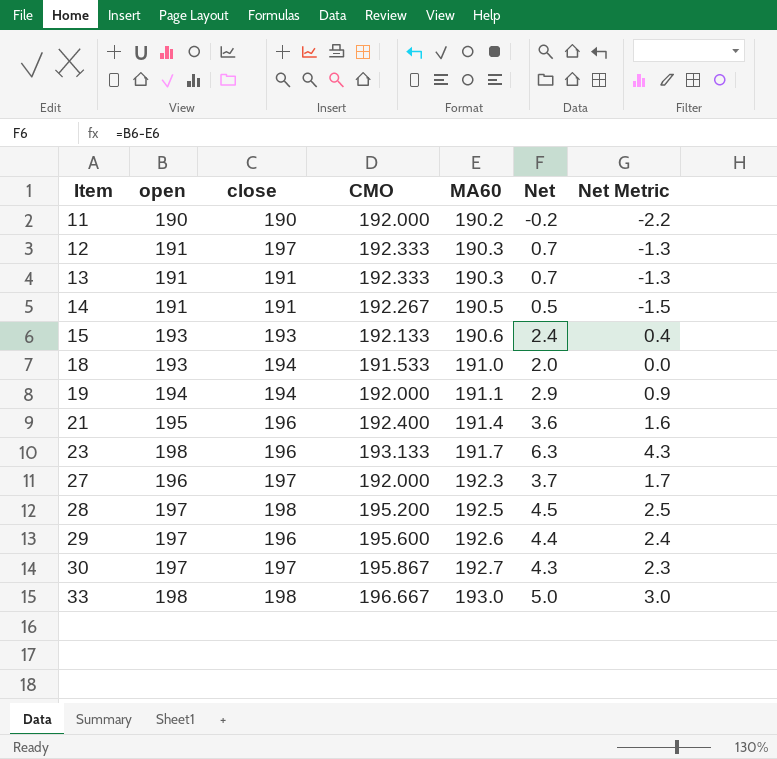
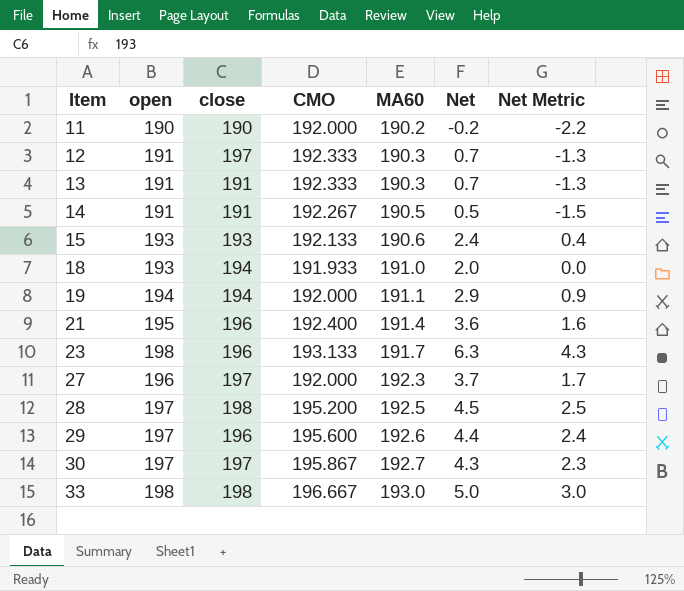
18 | CMO: 191.533 -> 191.933

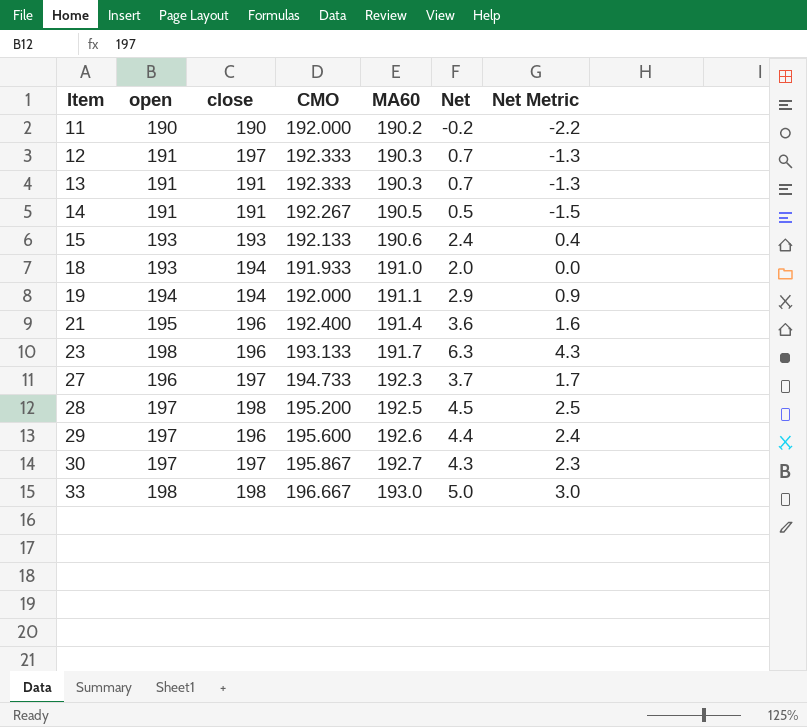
27 | CMO: 192.000 -> 194.733

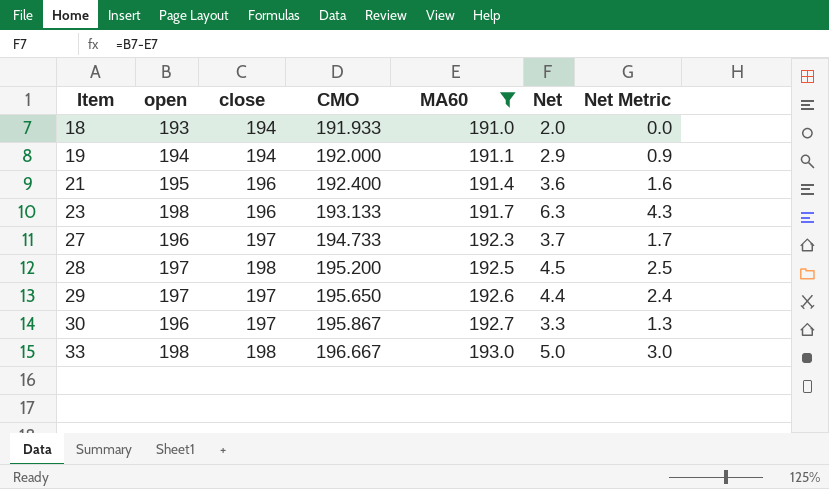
filter: none -> MA60 >= 191.0
29 | close: 196 -> 197
29 | CMO: 195.600 -> 195.650
30 | open: 197 -> 196
30 | Net: 4.3 -> 3.3
30 | Net Metric: 2.3 -> 1.3

